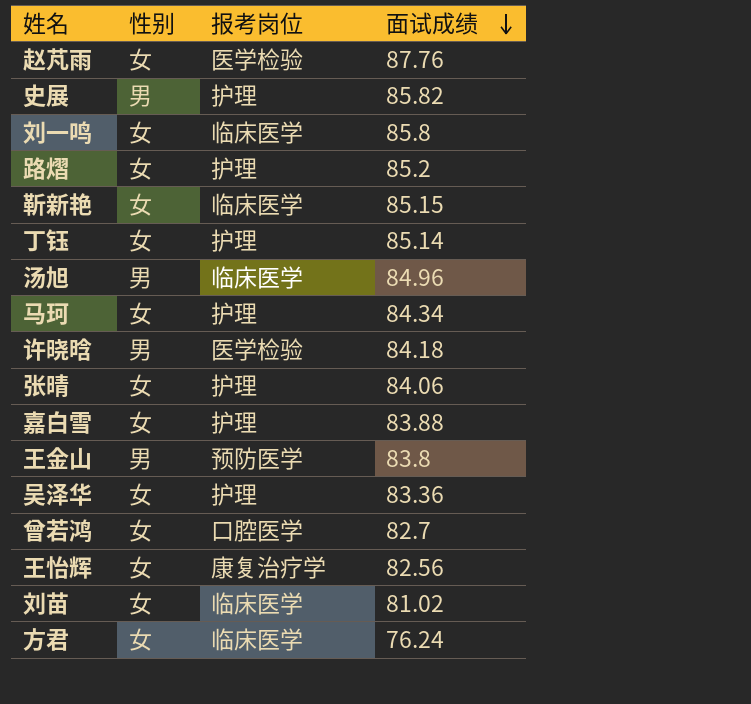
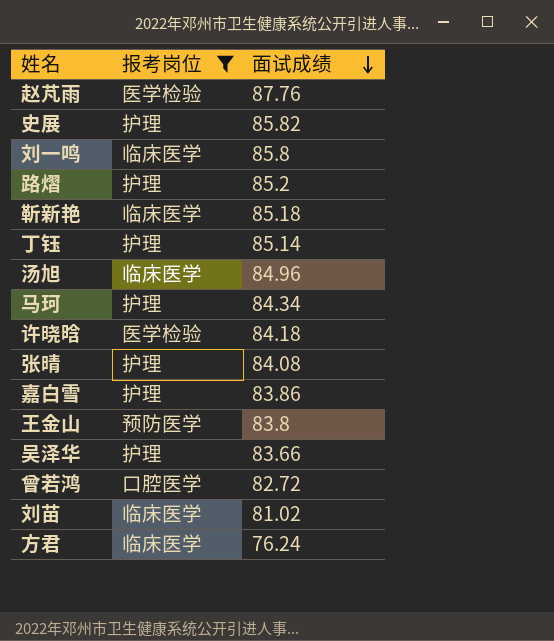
filter: none -> 报考岗位 != 康复治疗学
column 性别 | position: 2 -> none
靳新艳 | 面试成绩: 85.15 -> 85.18
张晴 | 面试成绩: 84.06 -> 84.08
嘉白雪 | 面试成绩: 83.88 -> 83.86
吴泽华 | 面试成绩: 83.36 -> 83.66
曾若鸿 | 面试成绩: 82.7 -> 82.72

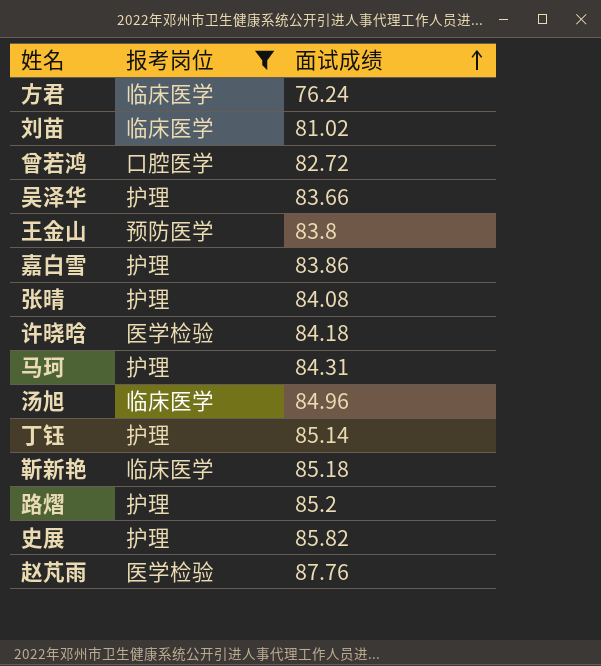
row order: 面试成绩 descending -> 面试成绩 ascending
row 刘一鸣: 临床医学 | 85.8 -> none
马珂 | 面试成绩: 84.34 -> 84.31

